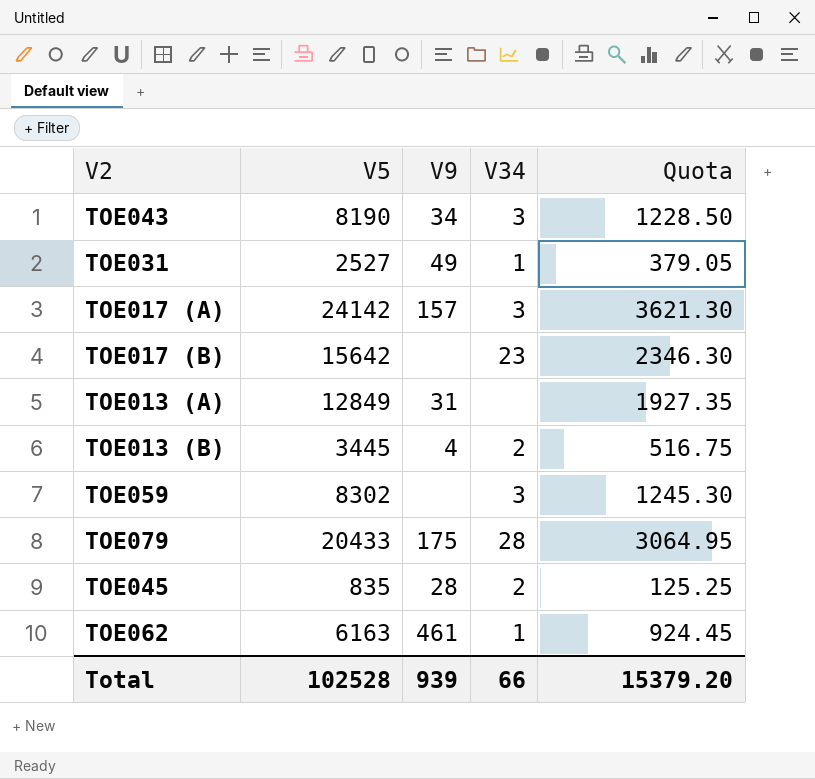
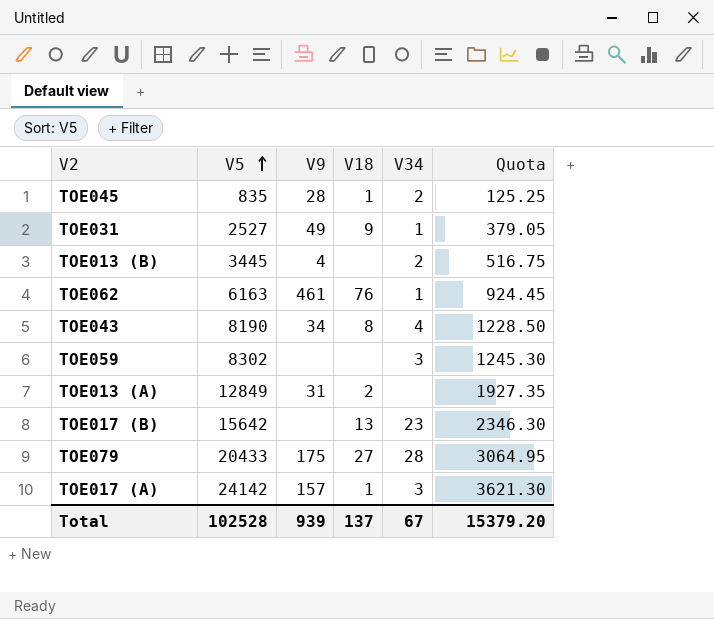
row order: none -> V5 ascending
column V18 | position: none -> 4
TOE043 | V34: 3 -> 4
Total | V34: 66 -> 67

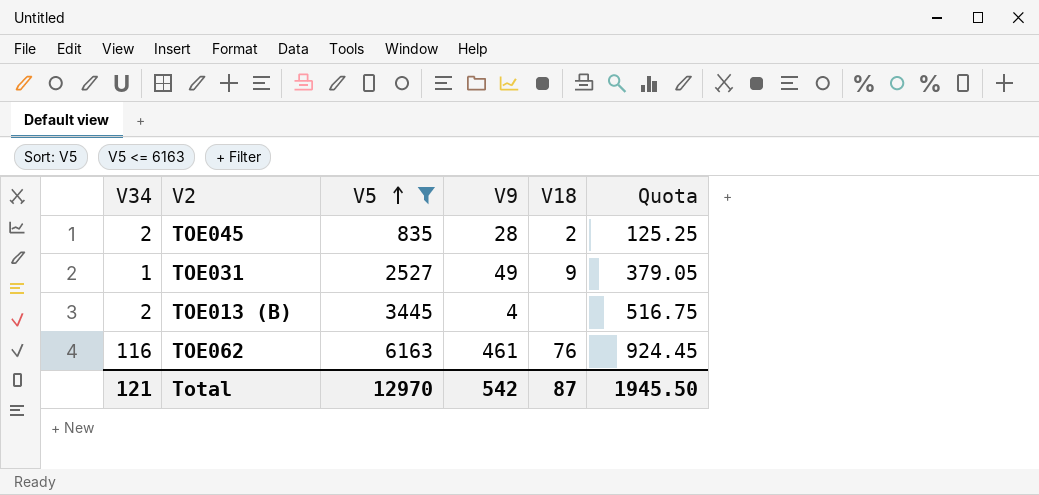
filter: none -> V5 <= 6163
column V34 | position: 5 -> 1
TOE045 | V18: 1 -> 2
TOE062 | V34: 1 -> 116
Total | V34: 67 -> 121
Total | V5: 102528 -> 12970
Total | V9: 939 -> 542
Total | V18: 137 -> 87
Total | Quota: 15379.20 -> 1945.50

